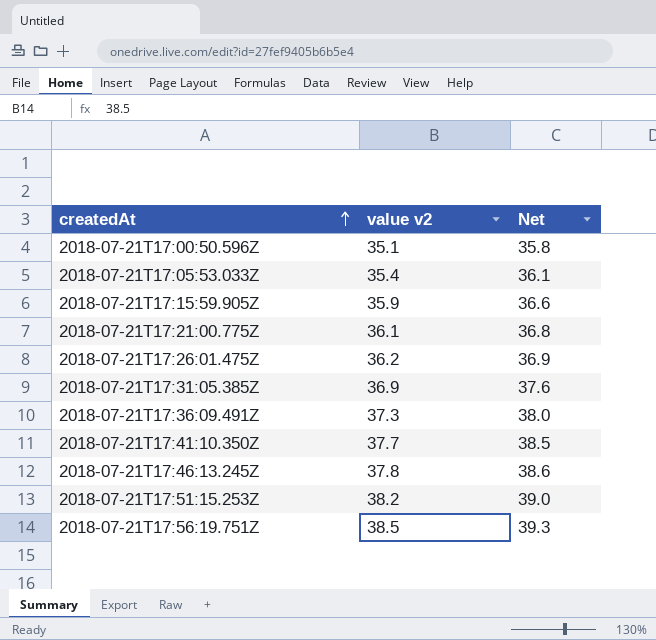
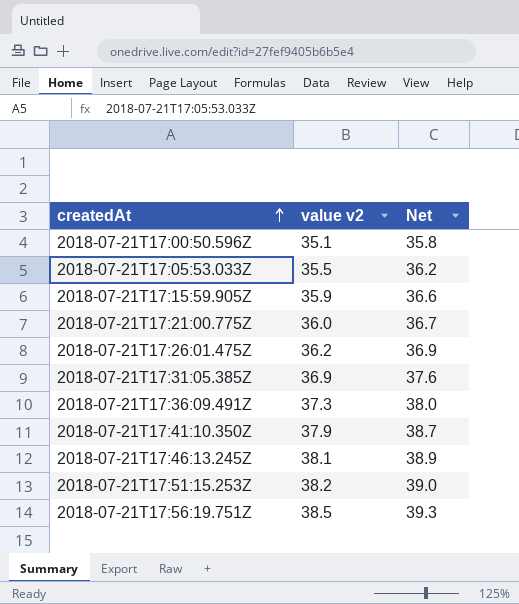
2018-07-21T17:05:53.033Z | value v2: 35.4 -> 35.5
2018-07-21T17:05:53.033Z | Net: 36.1 -> 36.2
2018-07-21T17:21:00.775Z | value v2: 36.1 -> 36.0
2018-07-21T17:21:00.775Z | Net: 36.8 -> 36.7
2018-07-21T17:41:10.350Z | value v2: 37.7 -> 37.9
2018-07-21T17:41:10.350Z | Net: 38.5 -> 38.7
2018-07-21T17:46:13.245Z | value v2: 37.8 -> 38.1
2018-07-21T17:46:13.245Z | Net: 38.6 -> 38.9

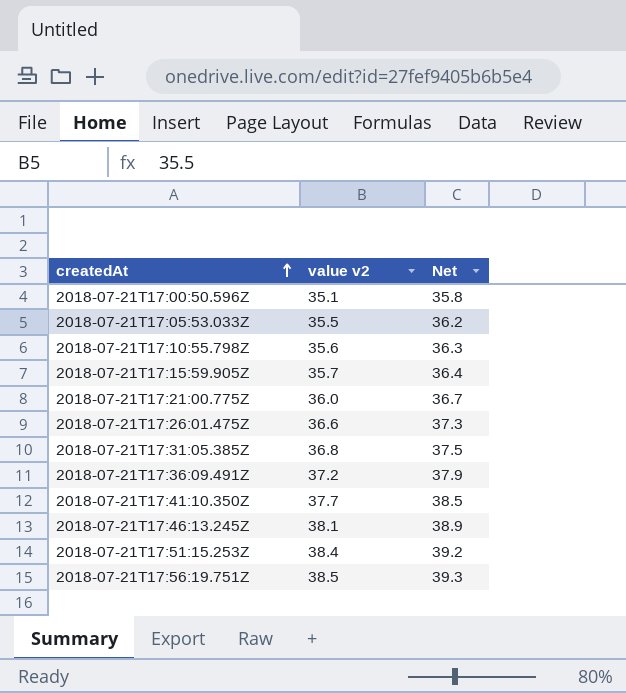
row 2018-07-21T17:10:55.798Z: none -> 35.6 | 36.3
2018-07-21T17:15:59.905Z | value v2: 35.9 -> 35.7
2018-07-21T17:15:59.905Z | Net: 36.6 -> 36.4
2018-07-21T17:26:01.475Z | value v2: 36.2 -> 36.6
2018-07-21T17:26:01.475Z | Net: 36.9 -> 37.3
2018-07-21T17:31:05.385Z | value v2: 36.9 -> 36.8
2018-07-21T17:31:05.385Z | Net: 37.6 -> 37.5
2018-07-21T17:36:09.491Z | value v2: 37.3 -> 37.2
2018-07-21T17:36:09.491Z | Net: 38.0 -> 37.9
2018-07-21T17:41:10.350Z | value v2: 37.9 -> 37.7
2018-07-21T17:41:10.350Z | Net: 38.7 -> 38.5
2018-07-21T17:51:15.253Z | value v2: 38.2 -> 38.4
2018-07-21T17:51:15.253Z | Net: 39.0 -> 39.2

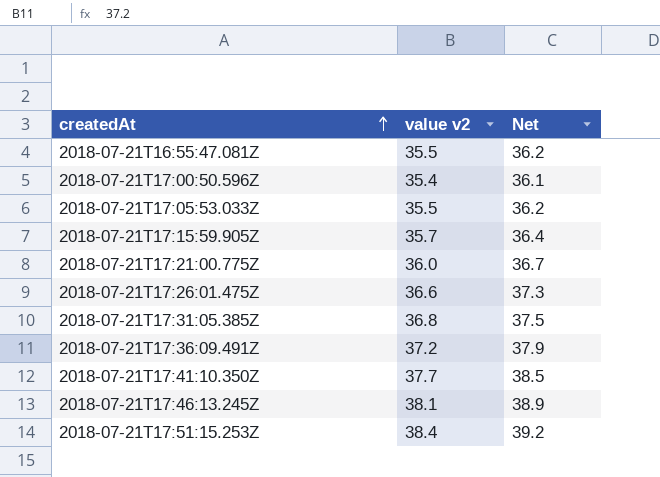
row 2018-07-21T17:10:55.798Z: 35.6 | 36.3 -> none
row 2018-07-21T17:56:19.751Z: 38.5 | 39.3 -> none
row 2018-07-21T16:55:47.081Z: none -> 35.5 | 36.2
2018-07-21T17:00:50.596Z | value v2: 35.1 -> 35.4
2018-07-21T17:00:50.596Z | Net: 35.8 -> 36.1

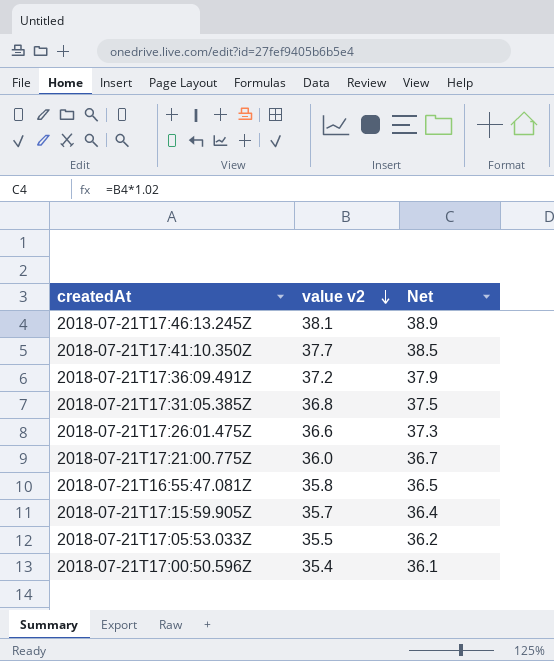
row order: createdAt ascending -> value v2 descending
row 2018-07-21T17:51:15.253Z: 38.4 | 39.2 -> none
2018-07-21T16:55:47.081Z | value v2: 35.5 -> 35.8
2018-07-21T16:55:47.081Z | Net: 36.2 -> 36.5

